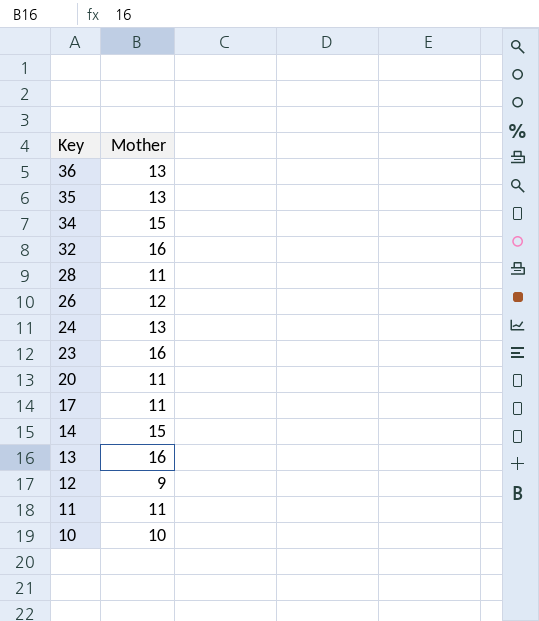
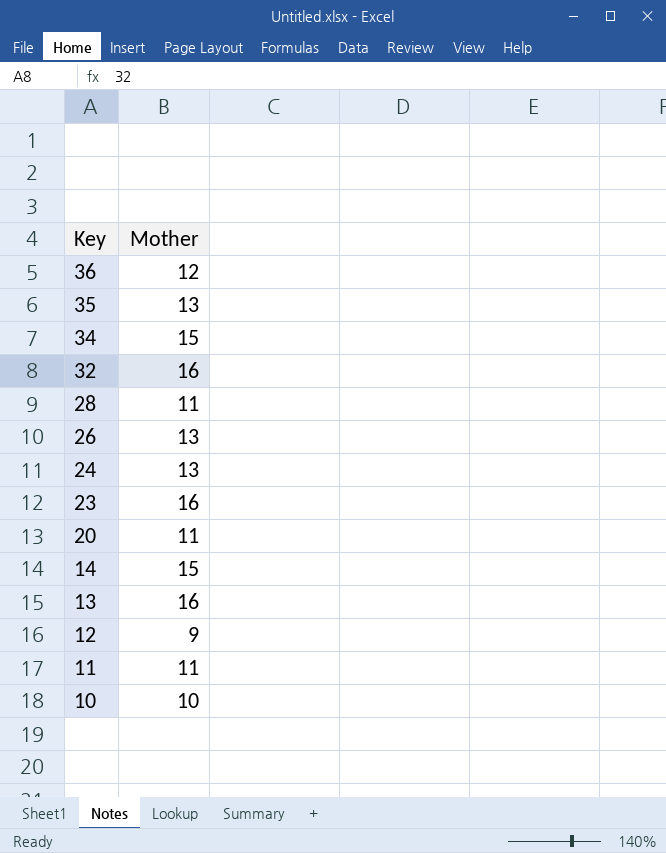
row 17: 11 -> none
36 | Mother: 13 -> 12
26 | Mother: 12 -> 13

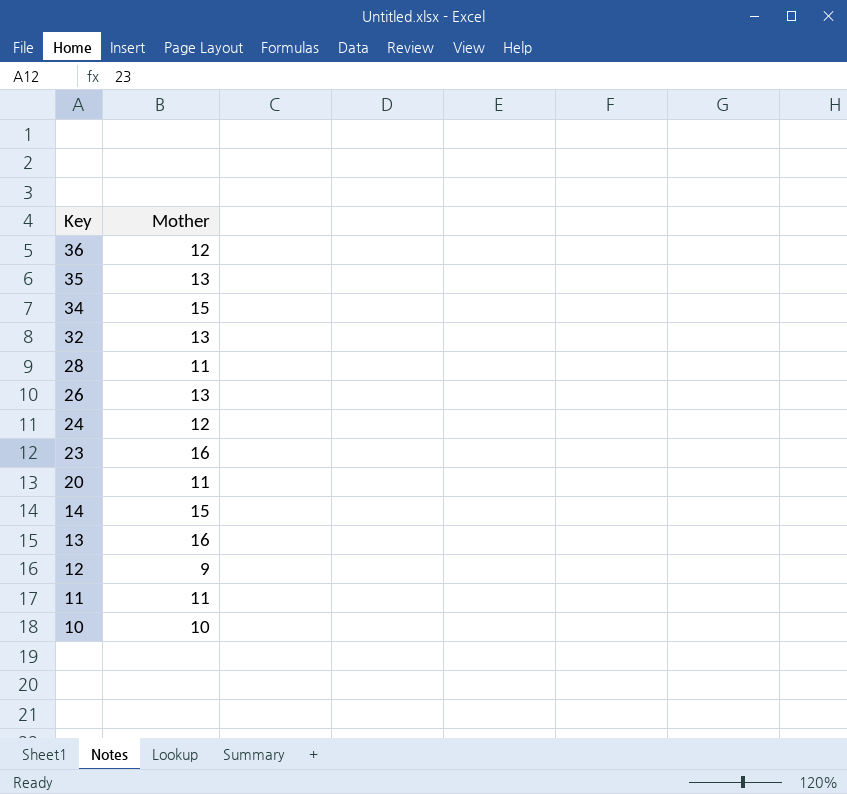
32 | Mother: 16 -> 13
24 | Mother: 13 -> 12

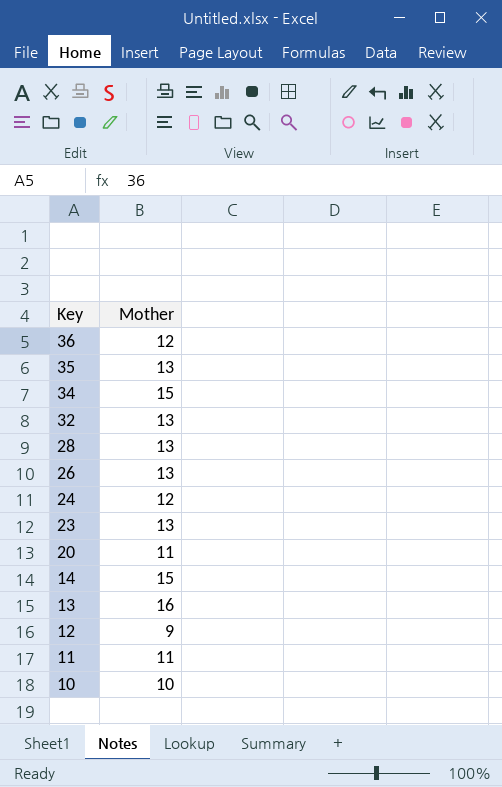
28 | Mother: 11 -> 13
23 | Mother: 16 -> 13

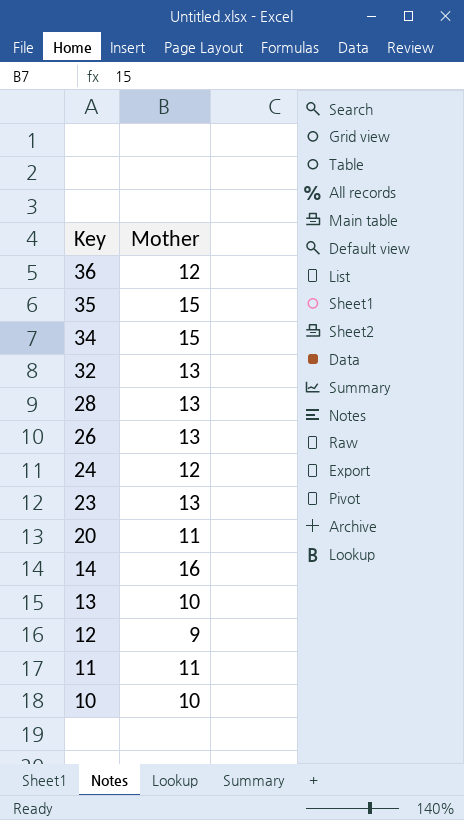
35 | Mother: 13 -> 15
14 | Mother: 15 -> 16
13 | Mother: 16 -> 10

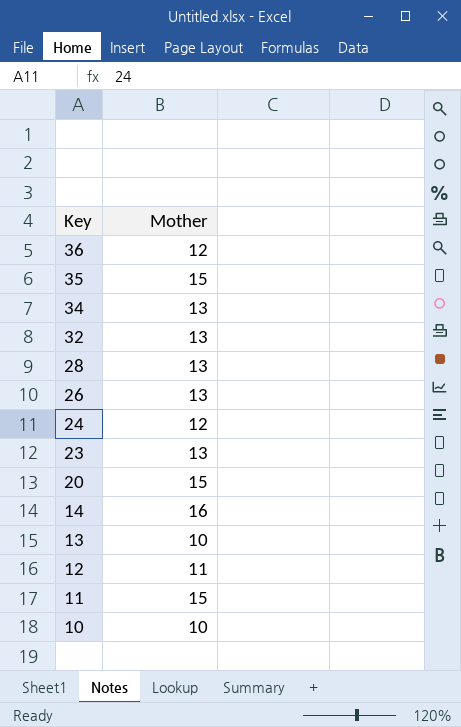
34 | Mother: 15 -> 13
20 | Mother: 11 -> 15
12 | Mother: 9 -> 11
11 | Mother: 11 -> 15

